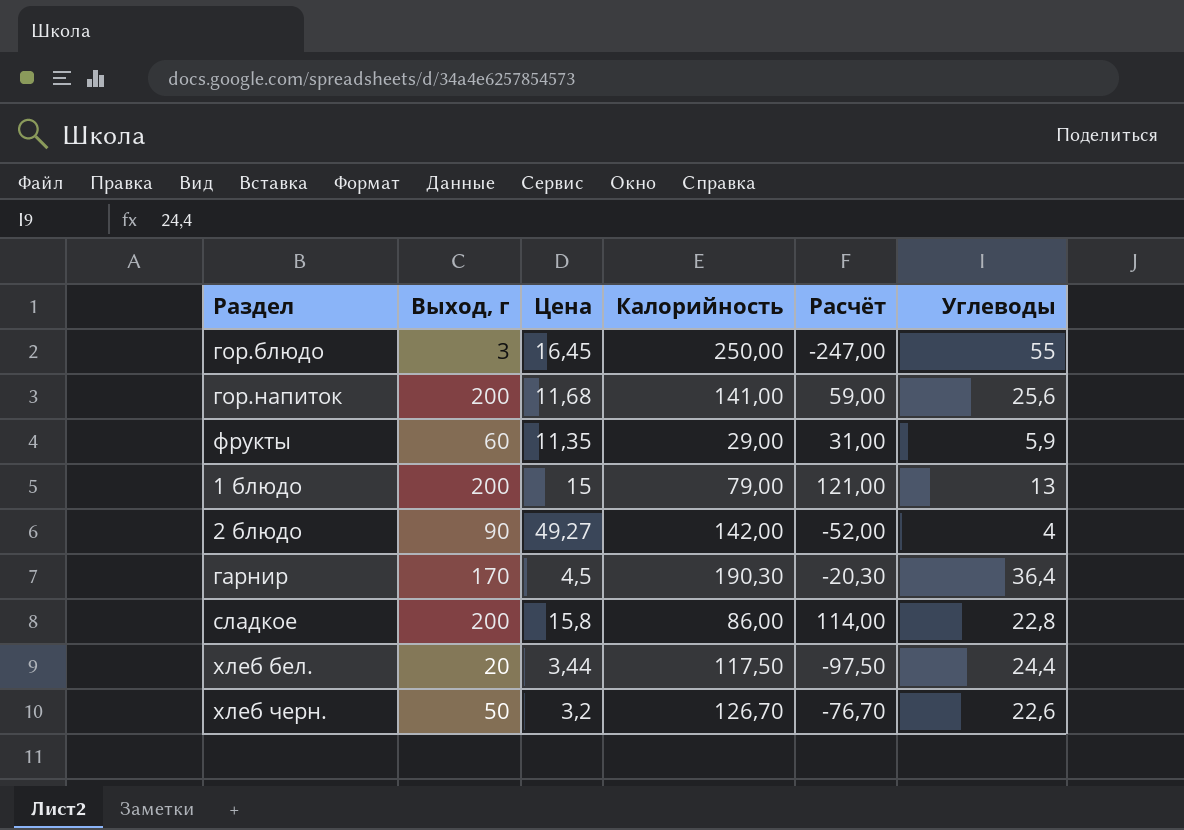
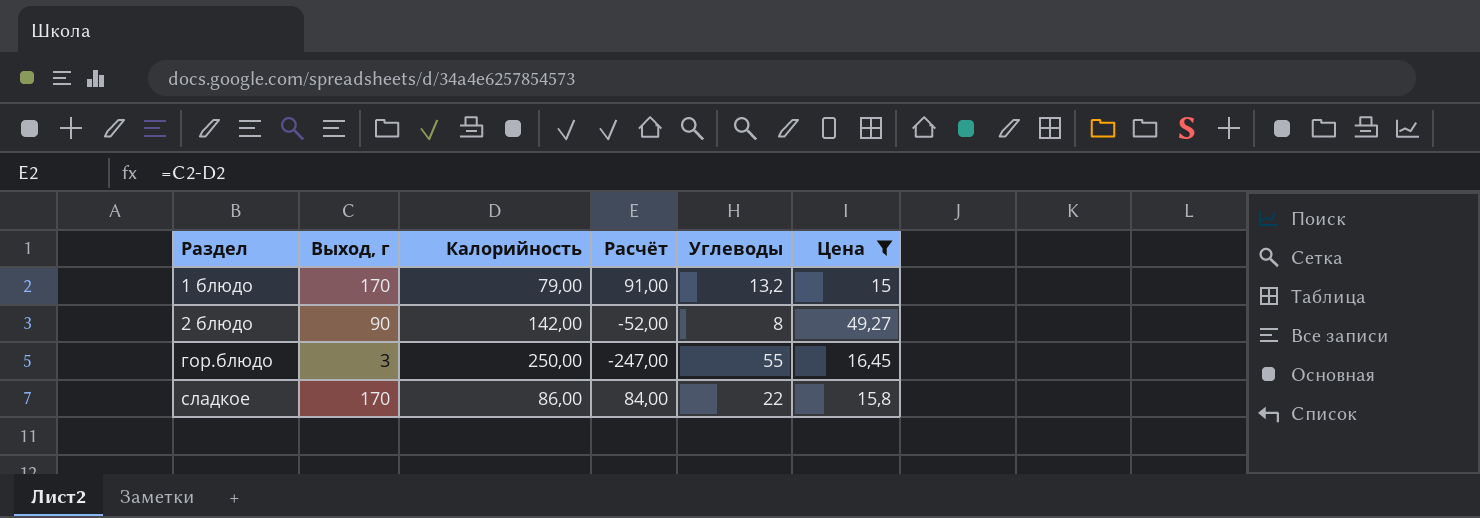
filter: none -> Цена >= 15
row order: none -> Раздел ascending
column Цена | position: 3 -> 6
1 блюдо | Выход, г: 200 -> 170
1 блюдо | Расчёт: 121,00 -> 91,00
1 блюдо | Углеводы: 13 -> 13,2
2 блюдо | Углеводы: 4 -> 8
сладкое | Выход, г: 200 -> 170
сладкое | Расчёт: 114,00 -> 84,00
сладкое | Углеводы: 22,8 -> 22

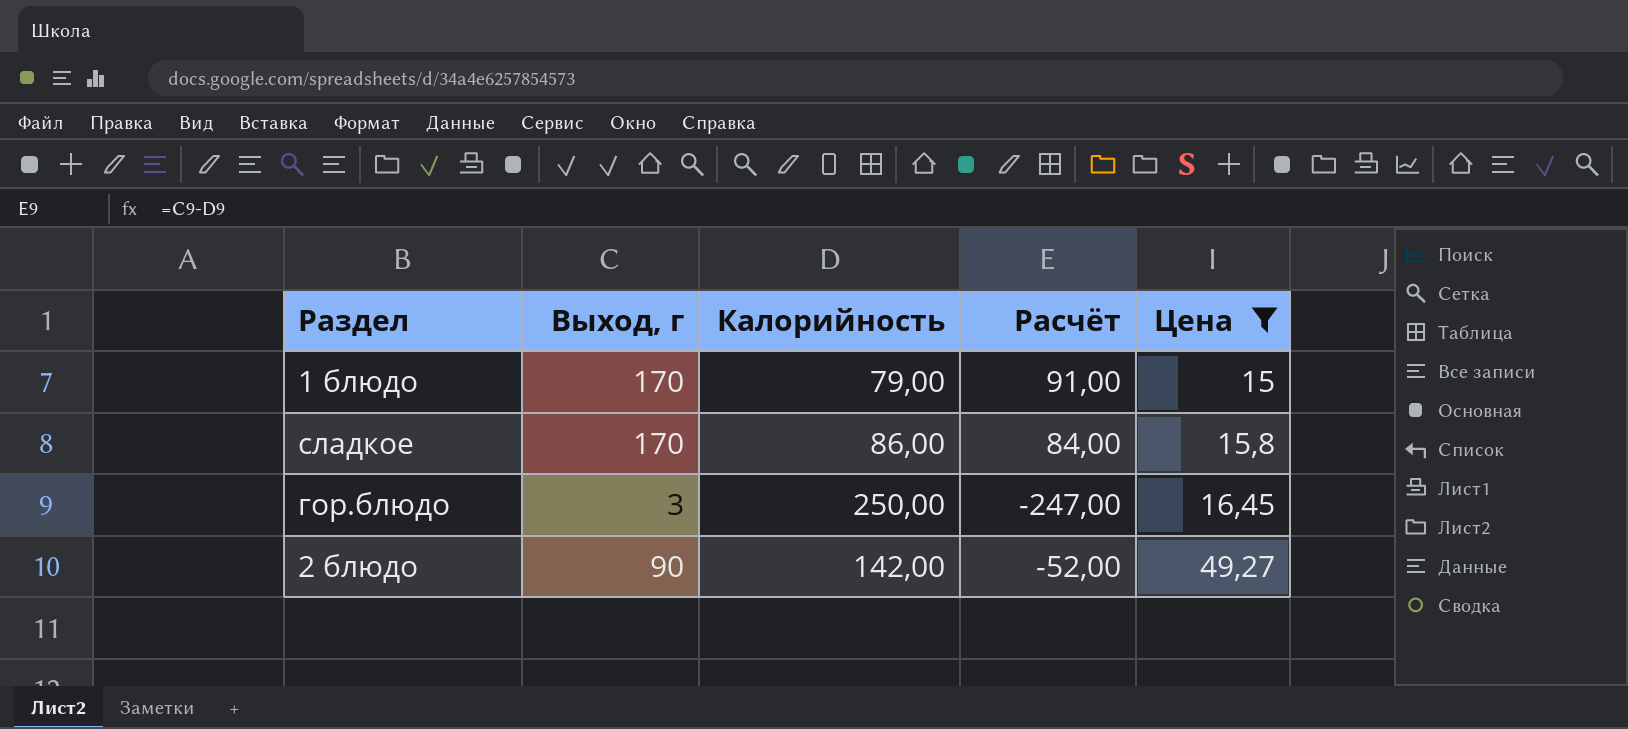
row order: Раздел ascending -> Цена ascending
column Углеводы | position: 5 -> none

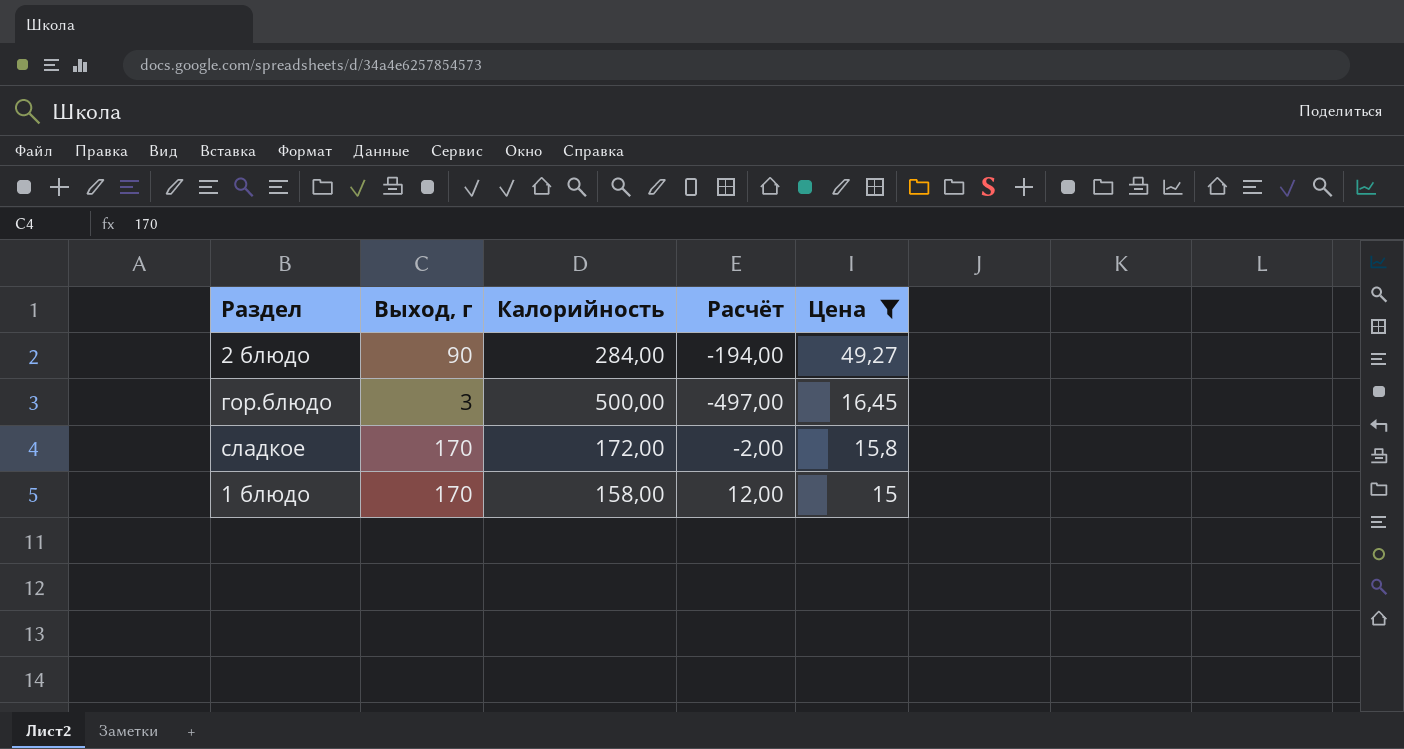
row order: Цена ascending -> Цена descending
2 блюдо | Калорийность: 142,00 -> 284,00
2 блюдо | Расчёт: -52,00 -> -194,00
гор.блюдо | Калорийность: 250,00 -> 500,00
гор.блюдо | Расчёт: -247,00 -> -497,00
сладкое | Калорийность: 86,00 -> 172,00
сладкое | Расчёт: 84,00 -> -2,00
1 блюдо | Калорийность: 79,00 -> 158,00
1 блюдо | Расчёт: 91,00 -> 12,00

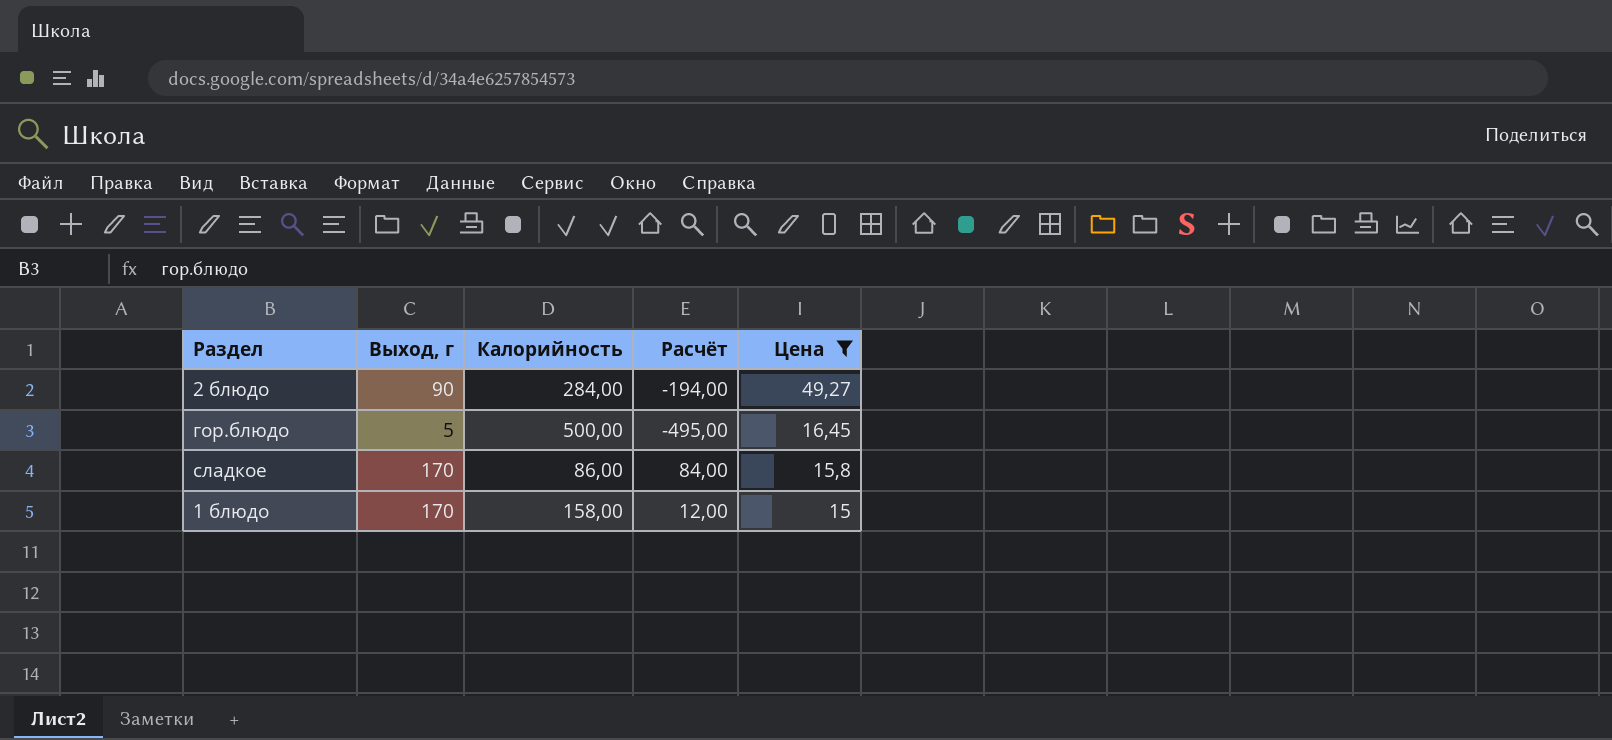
гор.блюдо | Выход, г: 3 -> 5
гор.блюдо | Расчёт: -497,00 -> -495,00
сладкое | Калорийность: 172,00 -> 86,00
сладкое | Расчёт: -2,00 -> 84,00

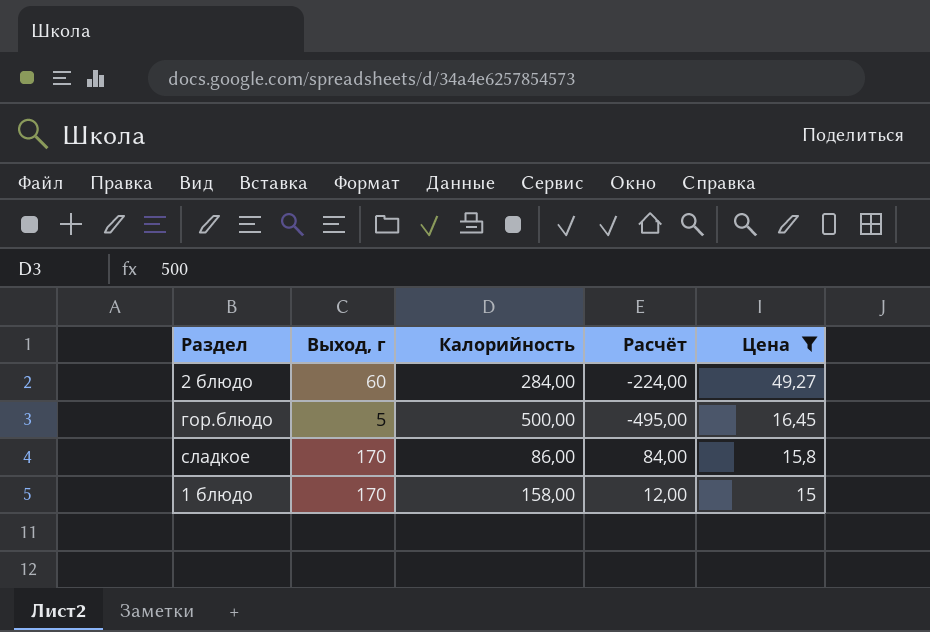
2 блюдо | Выход, г: 90 -> 60
2 блюдо | Расчёт: -194,00 -> -224,00

